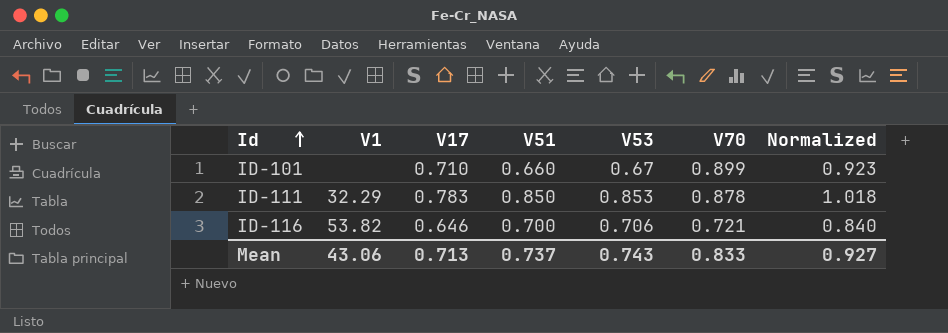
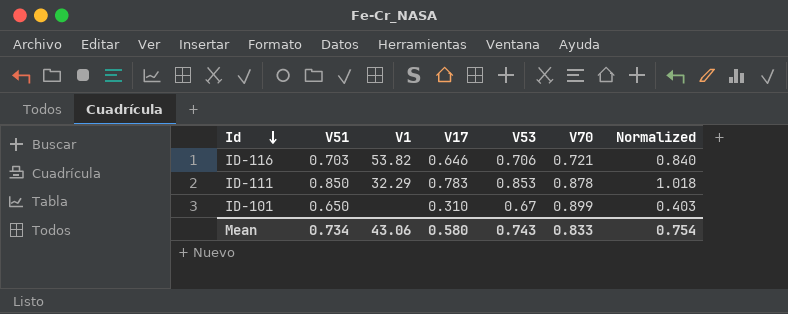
row order: Id ascending -> Id descending
column V51 | position: 4 -> 2
ID-116 | V51: 0.700 -> 0.703
ID-101 | V51: 0.660 -> 0.650
ID-101 | V17: 0.710 -> 0.310
ID-101 | Normalized: 0.923 -> 0.403
Mean | V51: 0.737 -> 0.734
Mean | V17: 0.713 -> 0.580
Mean | Normalized: 0.927 -> 0.754

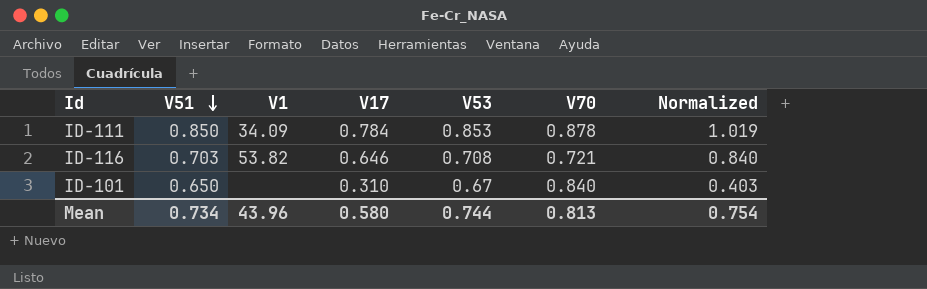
row order: Id descending -> V51 descending
ID-111 | V1: 32.29 -> 34.09
ID-111 | V17: 0.783 -> 0.784
ID-111 | Normalized: 1.018 -> 1.019
ID-116 | V53: 0.706 -> 0.708
ID-101 | V70: 0.899 -> 0.840
Mean | V1: 43.06 -> 43.96
Mean | V53: 0.743 -> 0.744
Mean | V70: 0.833 -> 0.813

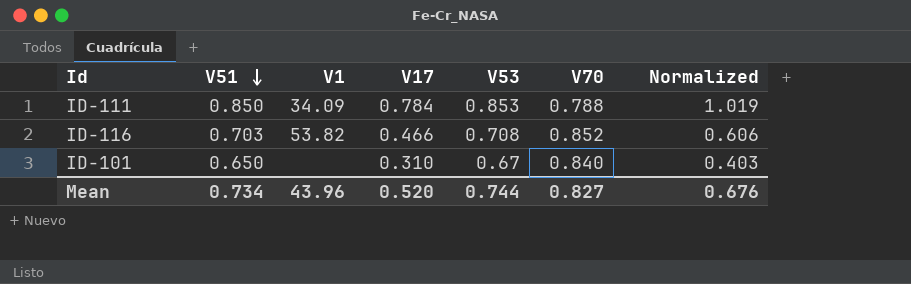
ID-111 | V70: 0.878 -> 0.788
ID-116 | V17: 0.646 -> 0.466
ID-116 | V70: 0.721 -> 0.852
ID-116 | Normalized: 0.840 -> 0.606
Mean | V17: 0.580 -> 0.520
Mean | V70: 0.813 -> 0.827
Mean | Normalized: 0.754 -> 0.676

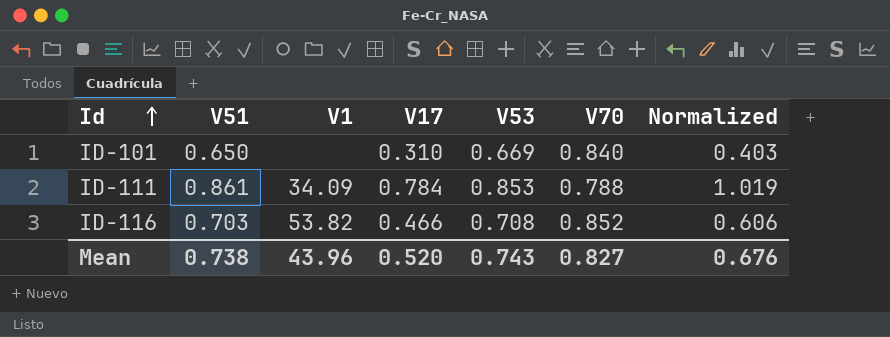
row order: V51 descending -> Id ascending
ID-101 | V53: 0.67 -> 0.669
ID-111 | V51: 0.850 -> 0.861
Mean | V51: 0.734 -> 0.738
Mean | V53: 0.744 -> 0.743

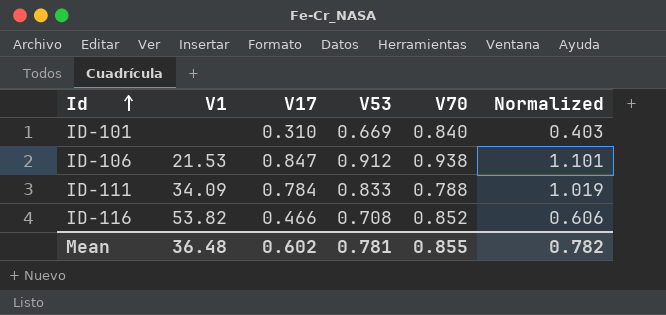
column V51 | position: 2 -> none
row ID-106: none -> 21.53 | 0.847 | 0.912 | 0.938 | 1.101
ID-111 | V53: 0.853 -> 0.833
Mean | V1: 43.96 -> 36.48
Mean | V17: 0.520 -> 0.602
Mean | V53: 0.743 -> 0.781
Mean | V70: 0.827 -> 0.855
Mean | Normalized: 0.676 -> 0.782

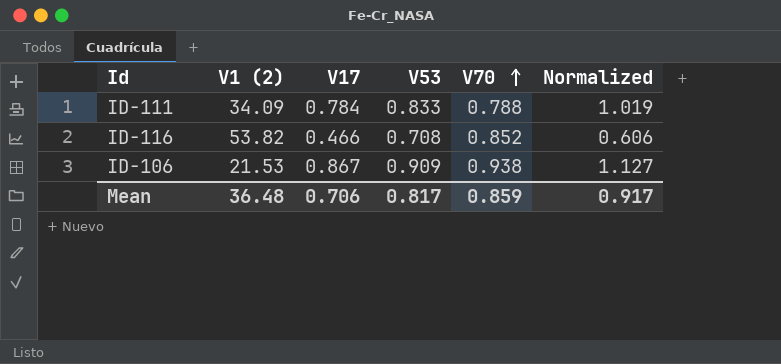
row order: Id ascending -> V70 ascending
column name: V1 -> V1 (2)
row ID-101: none | 0.310 | 0.669 | 0.840 | 0.403 -> none
ID-106 | V17: 0.847 -> 0.867
ID-106 | V53: 0.912 -> 0.909
ID-106 | Normalized: 1.101 -> 1.127
Mean | V17: 0.602 -> 0.706
Mean | V53: 0.781 -> 0.817
Mean | V70: 0.855 -> 0.859
Mean | Normalized: 0.782 -> 0.917

